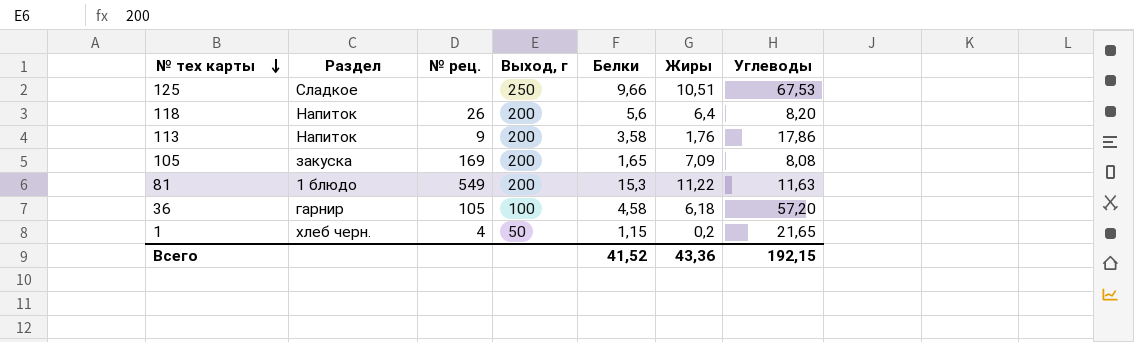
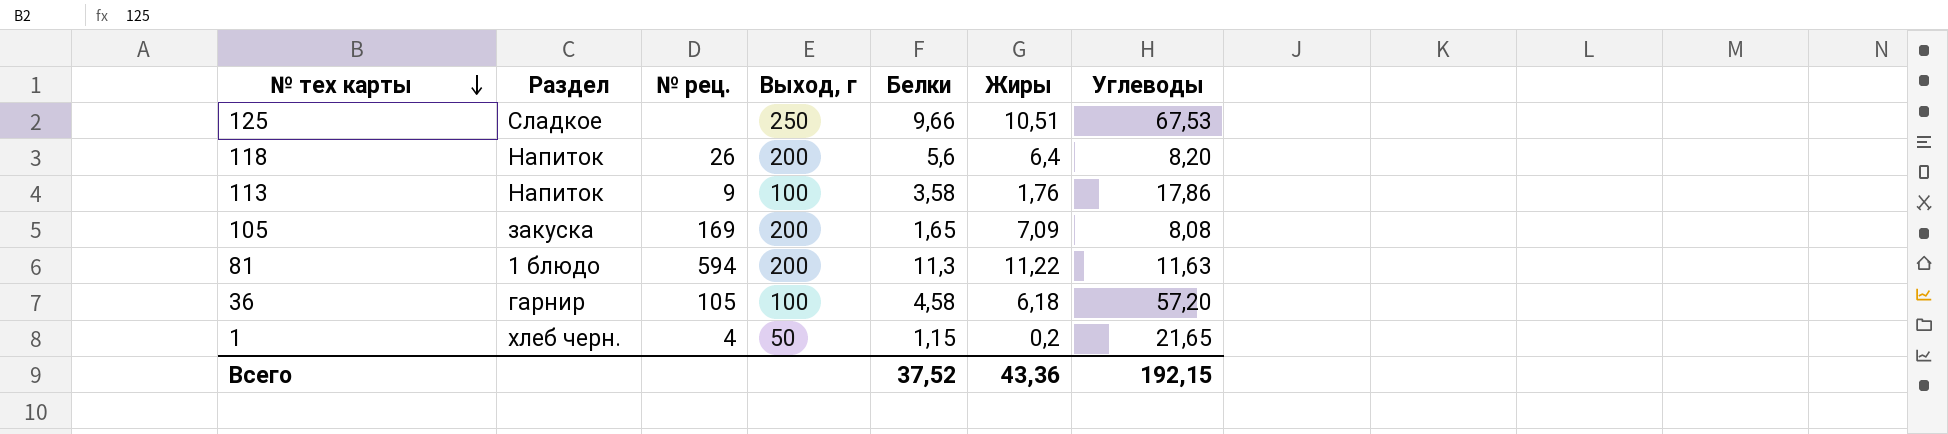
113 | Выход, г: 200 -> 100
81 | № рец.: 549 -> 594
81 | Белки: 15,3 -> 11,3
Всего | Белки: 41,52 -> 37,52

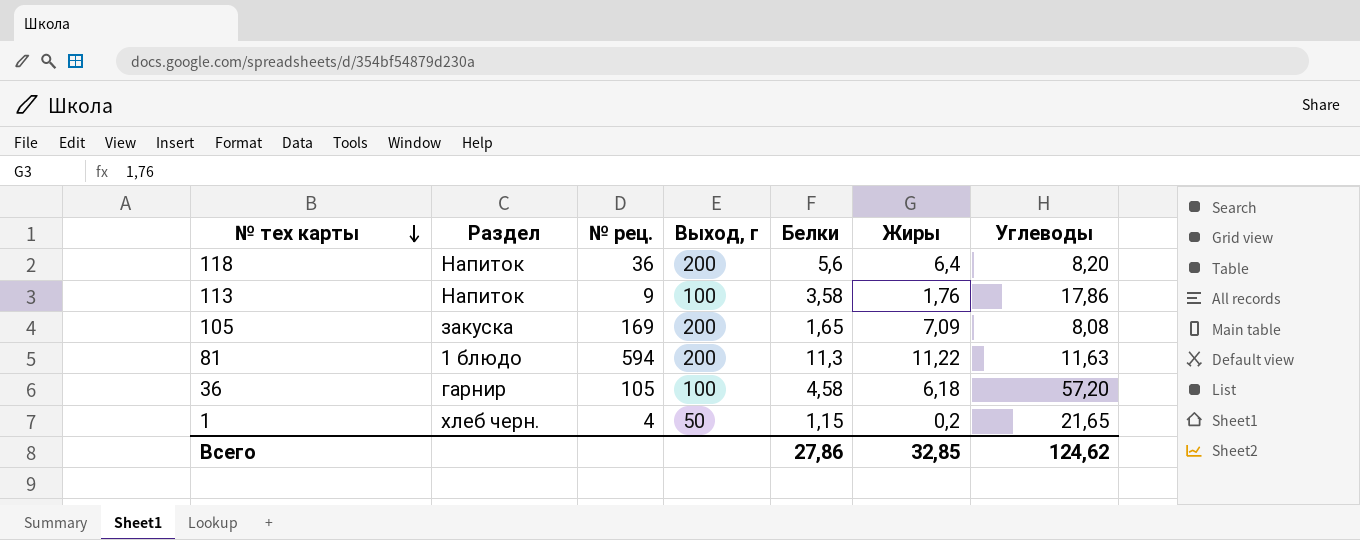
row 125: Сладкое | none | 250 | 9,66 | 10,51 | 67,53 -> none
118 | № рец.: 26 -> 36
Всего | Белки: 37,52 -> 27,86
Всего | Жиры: 43,36 -> 32,85
Всего | Углеводы: 192,15 -> 124,62

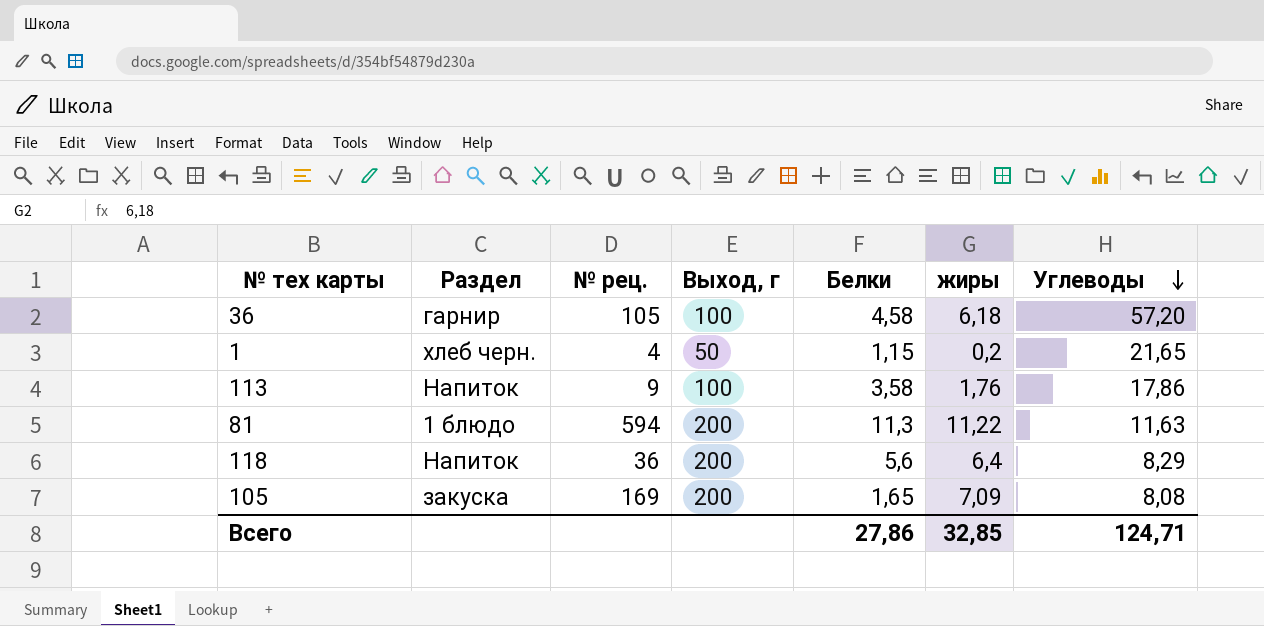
row order: № тех карты descending -> Углеводы descending
column name: Жиры -> жиры
118 | Углеводы: 8,20 -> 8,29
Всего | Углеводы: 124,62 -> 124,71

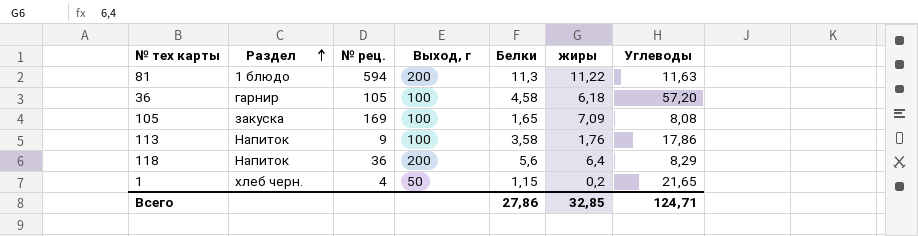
row order: Углеводы descending -> Раздел ascending
105 | Выход, г: 200 -> 100

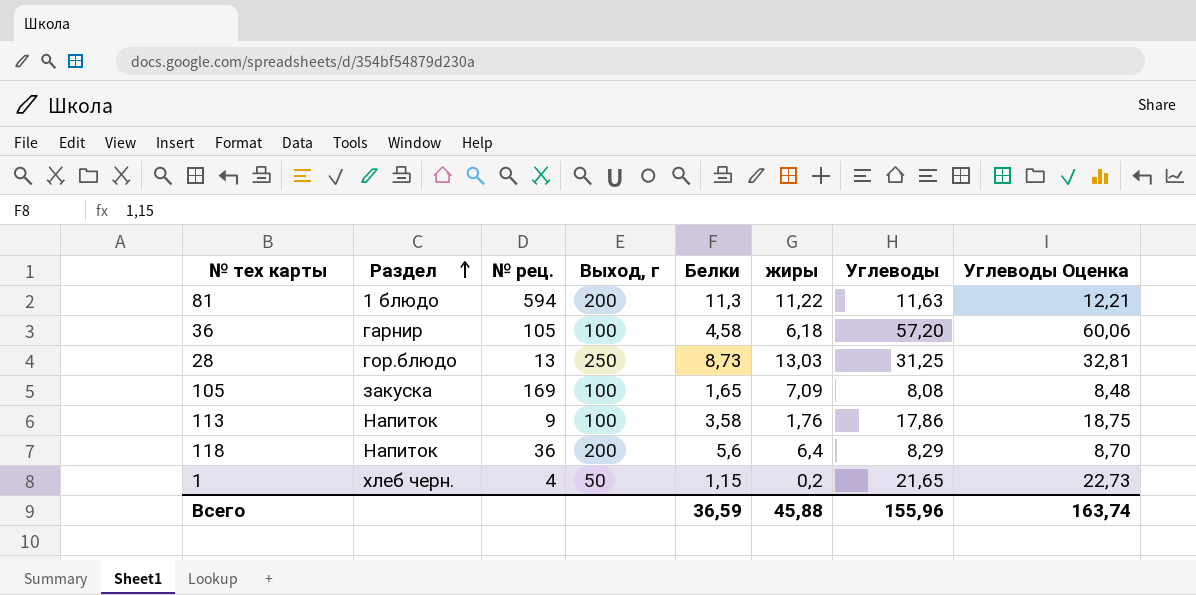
column Углеводы Оценка | formula: none -> [Углеводы] * 1,05
row 28: none -> гор.блюдо | 13 | 250 | 8,73 | 13,03 | 31,25 | 32,81
Всего | Белки: 27,86 -> 36,59
Всего | жиры: 32,85 -> 45,88
Всего | Углеводы: 124,71 -> 155,96

